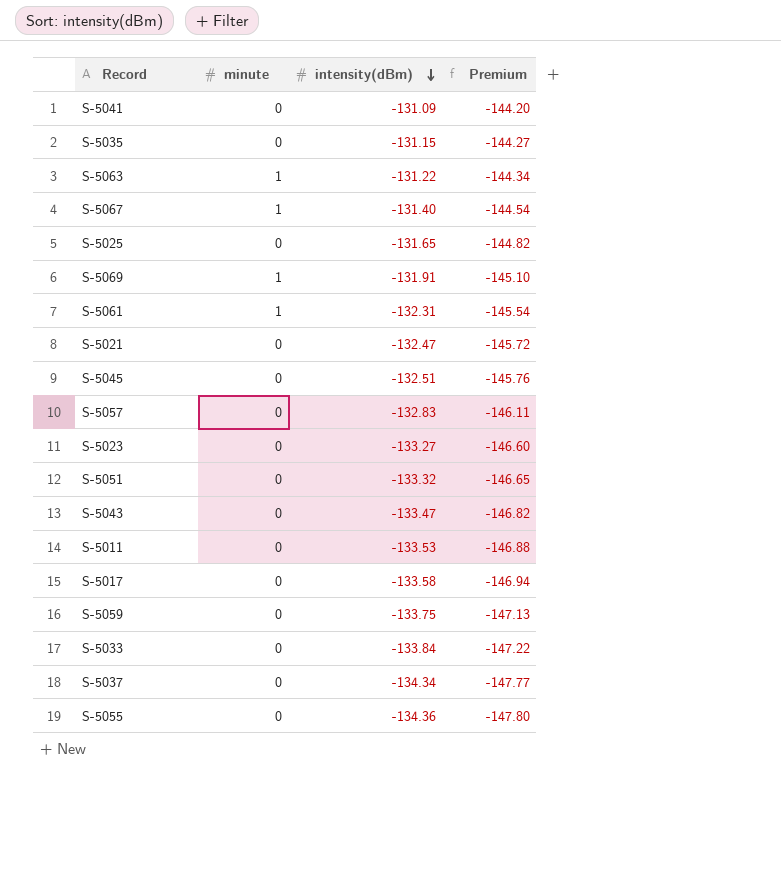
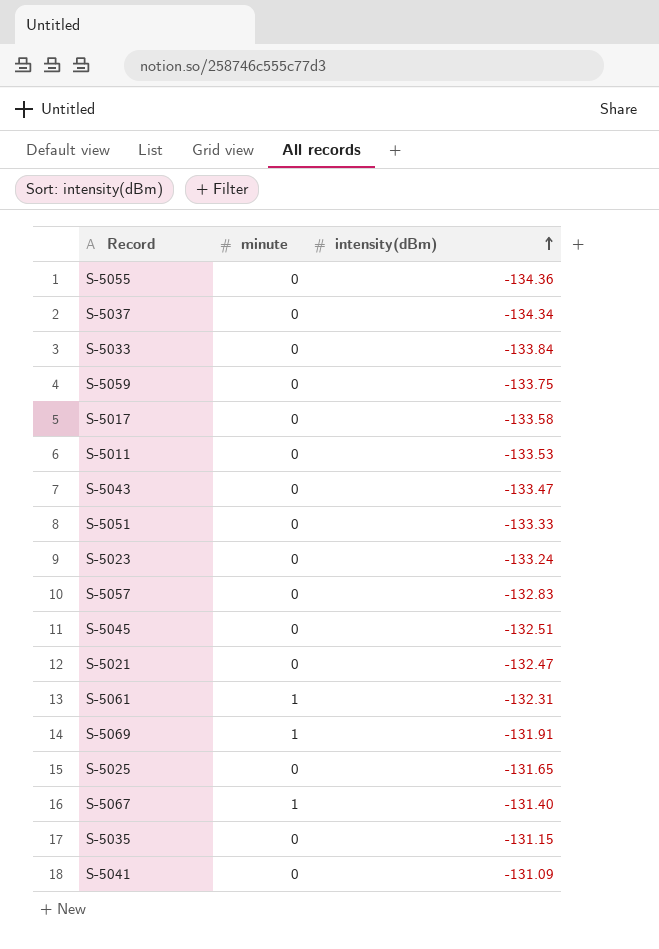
row order: intensity(dBm) descending -> intensity(dBm) ascending
column Premium | formula: [intensity(dBm)] * 1.1 -> none
row S-5063: 1 | -131.22 | -144.34 -> none
S-5051 | intensity(dBm): -133.32 -> -133.33
S-5023 | intensity(dBm): -133.27 -> -133.24

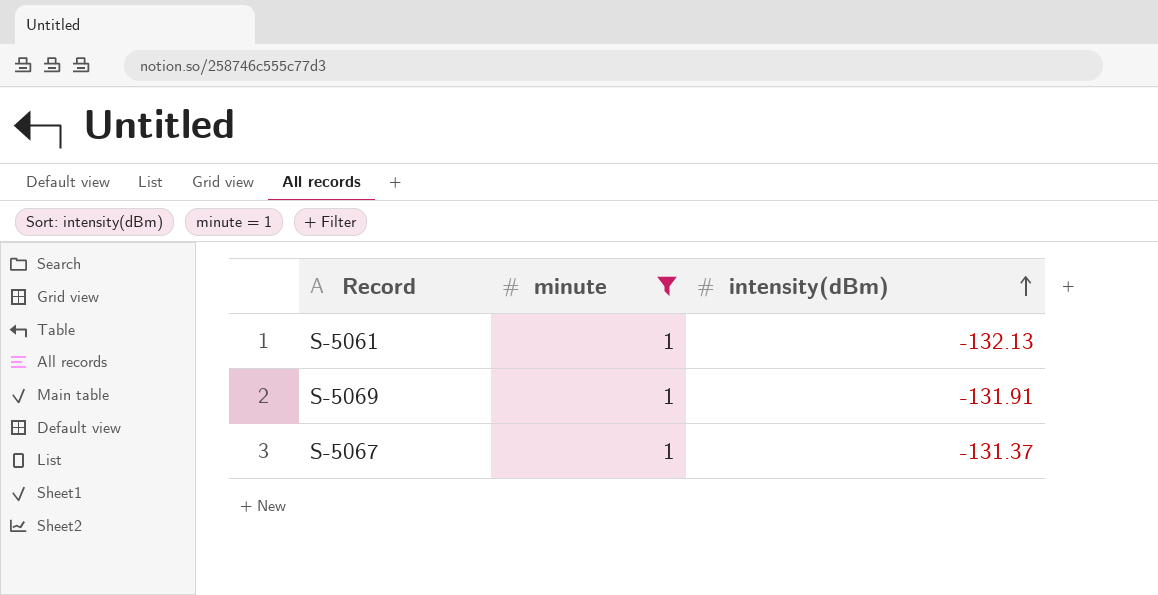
filter: none -> minute = 1
S-5061 | intensity(dBm): -132.31 -> -132.13
S-5067 | intensity(dBm): -131.40 -> -131.37

